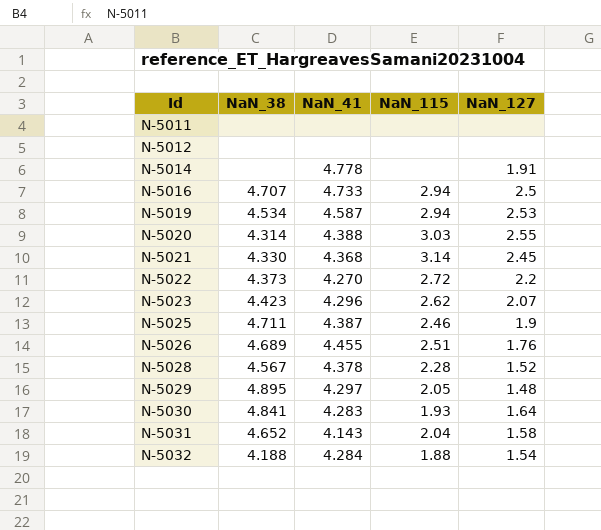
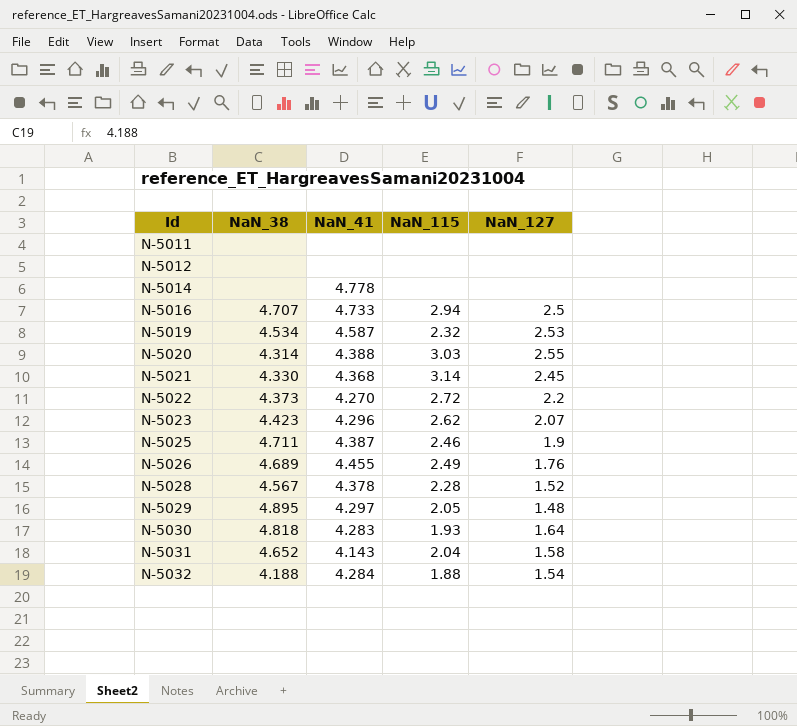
N-5014 | NaN_127: 1.91 -> none
N-5019 | NaN_115: 2.94 -> 2.32
N-5026 | NaN_115: 2.51 -> 2.49
N-5030 | NaN_38: 4.841 -> 4.818

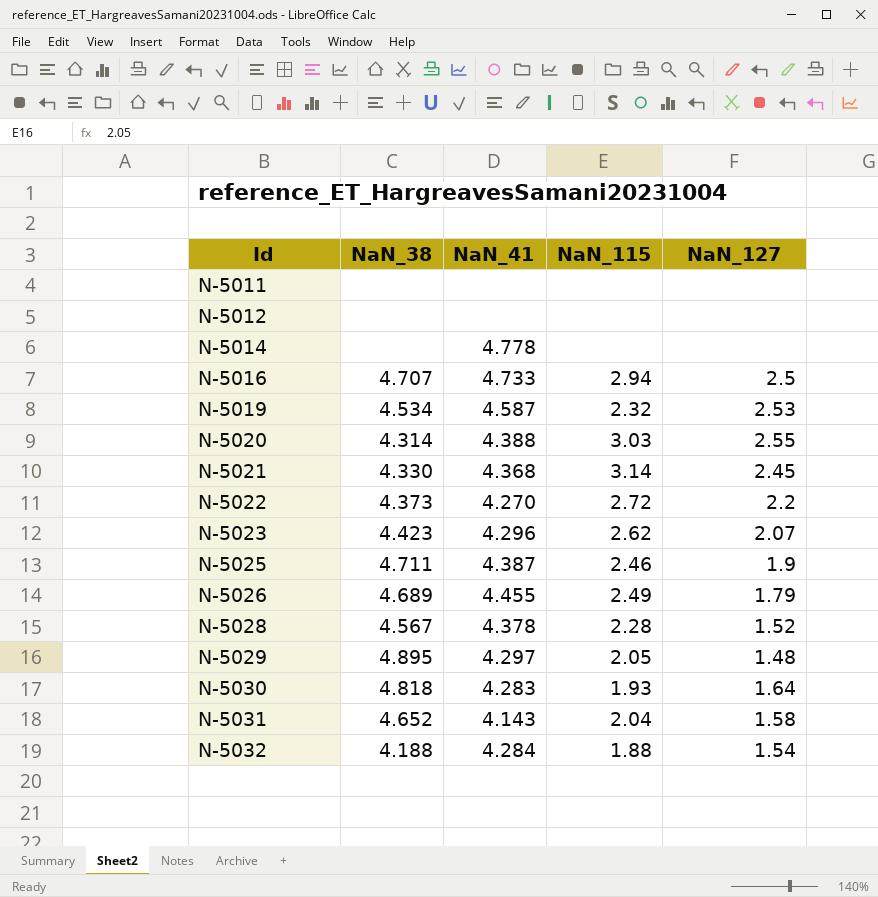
N-5026 | NaN_127: 1.76 -> 1.79

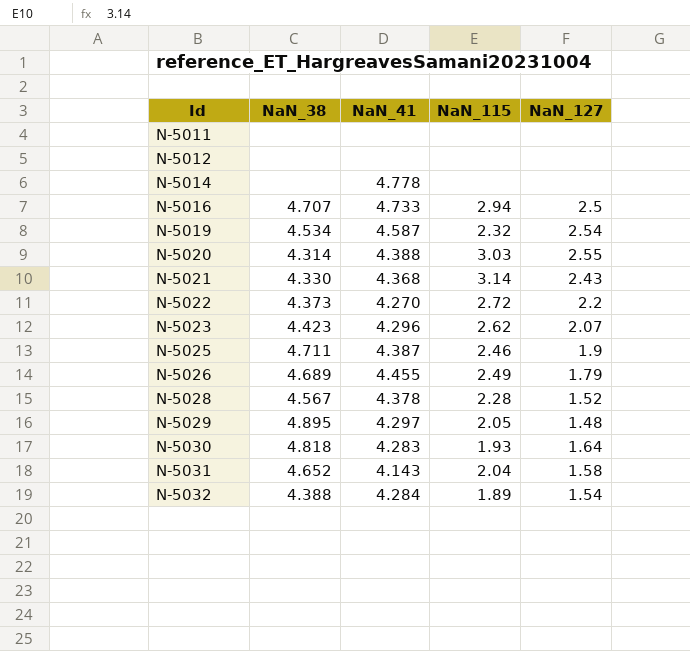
N-5019 | NaN_127: 2.53 -> 2.54
N-5021 | NaN_127: 2.45 -> 2.43
N-5032 | NaN_38: 4.188 -> 4.388
N-5032 | NaN_115: 1.88 -> 1.89

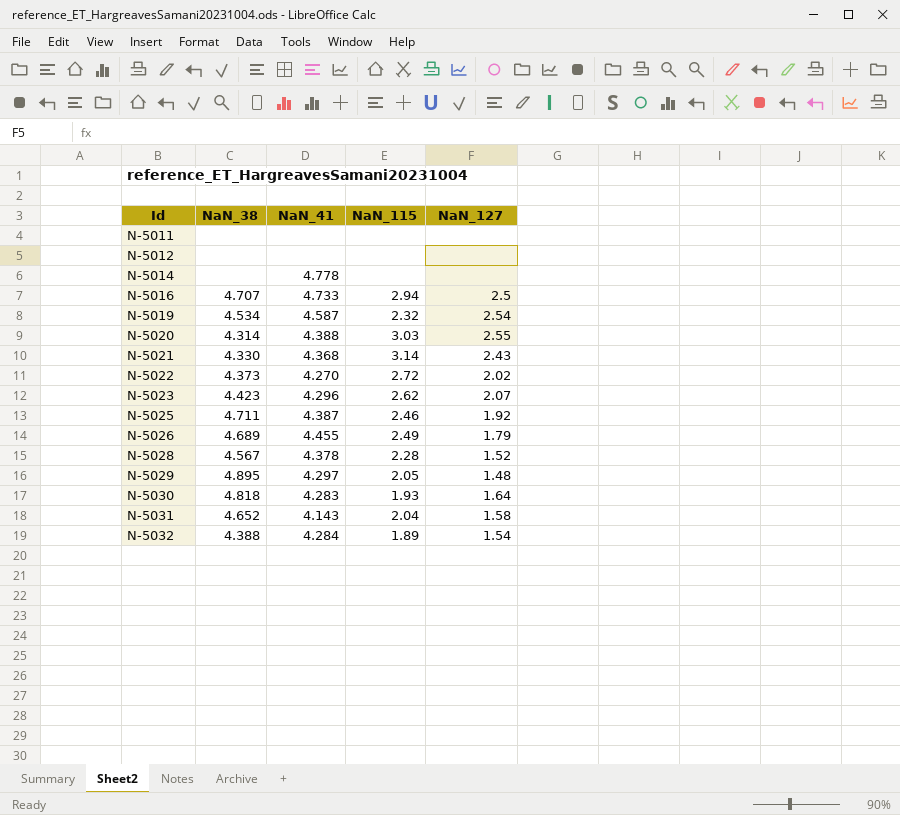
N-5022 | NaN_127: 2.2 -> 2.02
N-5025 | NaN_127: 1.9 -> 1.92

